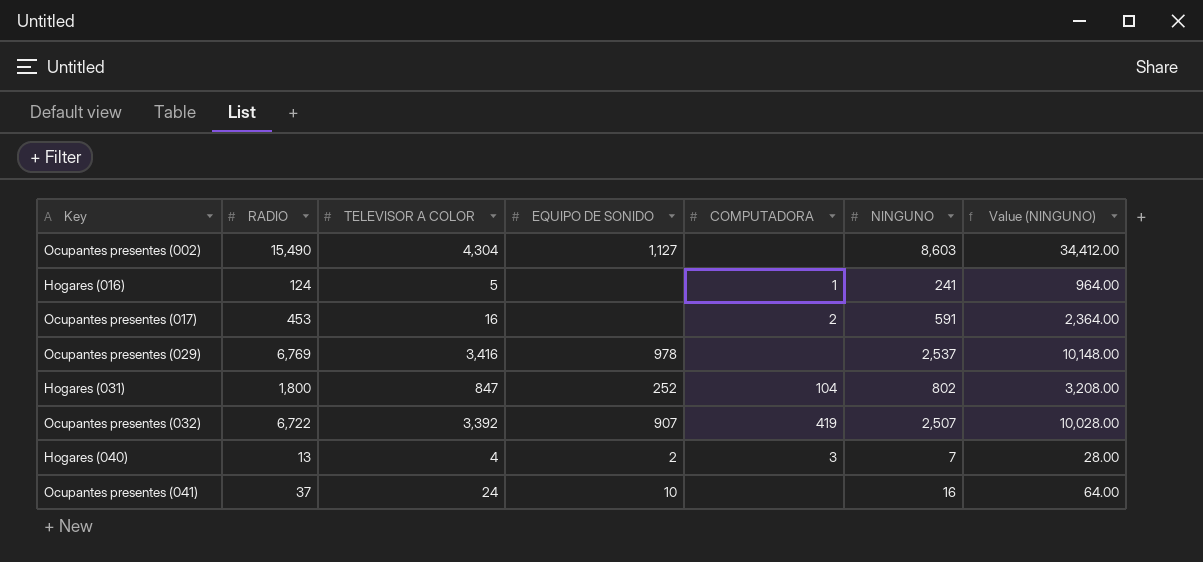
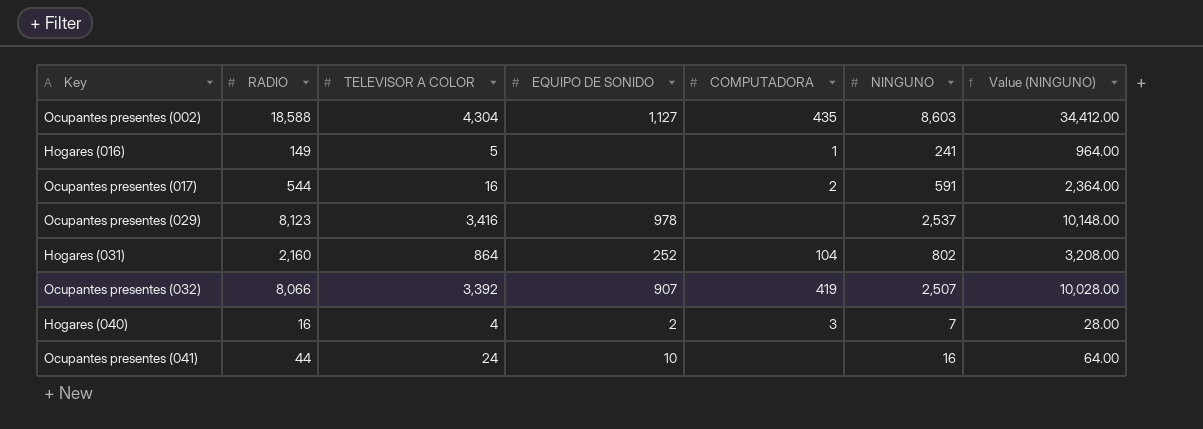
Ocupantes presentes (002) | RADIO: 15,490 -> 18,588
Ocupantes presentes (002) | COMPUTADORA: none -> 435
Hogares (016) | RADIO: 124 -> 149
Ocupantes presentes (017) | RADIO: 453 -> 544
Ocupantes presentes (029) | RADIO: 6,769 -> 8,123
Hogares (031) | RADIO: 1,800 -> 2,160
Hogares (031) | TELEVISOR A COLOR: 847 -> 864
Ocupantes presentes (032) | RADIO: 6,722 -> 8,066
Hogares (040) | RADIO: 13 -> 16
Ocupantes presentes (041) | RADIO: 37 -> 44

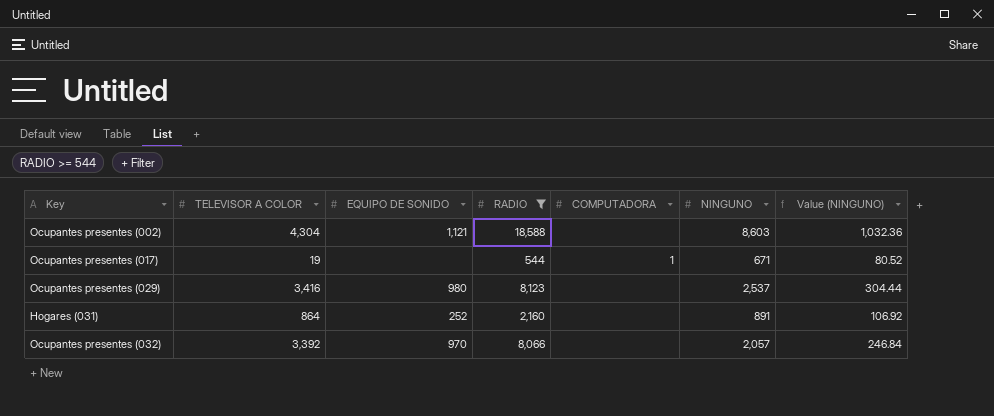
filter: none -> RADIO >= 544
column RADIO | position: 2 -> 4
column Value (NINGUNO) | formula: [NINGUNO] * 4 -> [NINGUNO] * 0.12
Ocupantes presentes (002) | EQUIPO DE SONIDO: 1,127 -> 1,121
Ocupantes presentes (002) | COMPUTADORA: 435 -> none
Ocupantes presentes (017) | TELEVISOR A COLOR: 16 -> 19
Ocupantes presentes (017) | COMPUTADORA: 2 -> 1
Ocupantes presentes (017) | NINGUNO: 591 -> 671
Ocupantes presentes (029) | EQUIPO DE SONIDO: 978 -> 980
Hogares (031) | COMPUTADORA: 104 -> none
Hogares (031) | NINGUNO: 802 -> 891
Ocupantes presentes (032) | EQUIPO DE SONIDO: 907 -> 970
Ocupantes presentes (032) | COMPUTADORA: 419 -> none
Ocupantes presentes (032) | NINGUNO: 2,507 -> 2,057

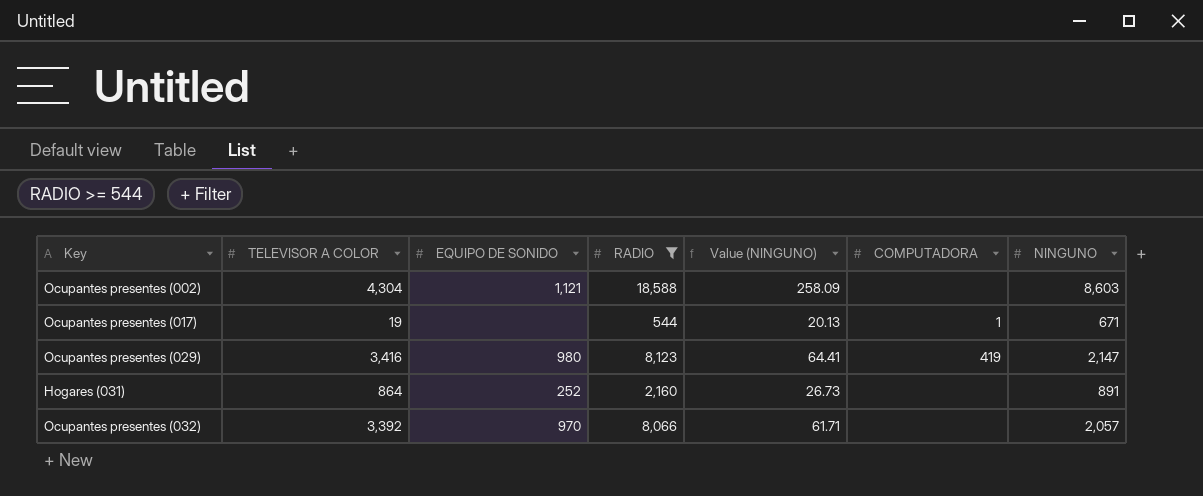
column Value (NINGUNO) | formula: [NINGUNO] * 0.12 -> [NINGUNO] * 0.03
column Value (NINGUNO) | position: 7 -> 5
Ocupantes presentes (029) | COMPUTADORA: none -> 419
Ocupantes presentes (029) | NINGUNO: 2,537 -> 2,147

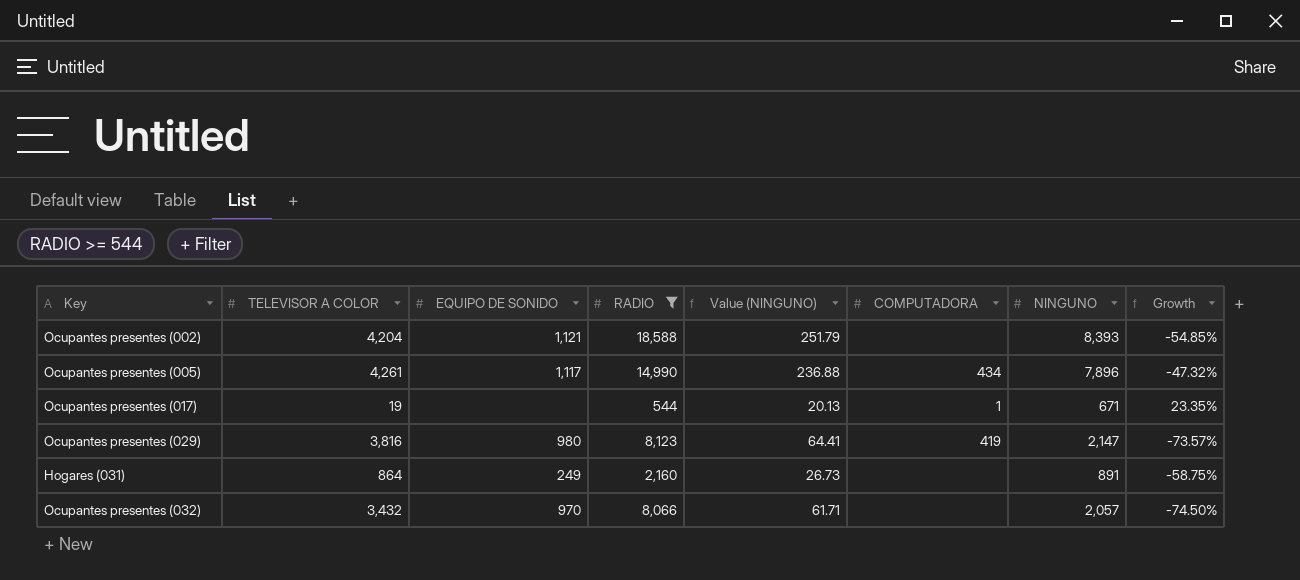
column Growth | formula: none -> ([NINGUNO] - [RADIO]) / [RADIO]
Ocupantes presentes (002) | TELEVISOR A COLOR: 4,304 -> 4,204
Ocupantes presentes (002) | Value (NINGUNO): 258.09 -> 251.79
Ocupantes presentes (002) | NINGUNO: 8,603 -> 8,393
row Ocupantes presentes (005): none -> 4,261 | 1,117 | 14,990 | 236.88 | 434 | 7,896 | -47.32%
Ocupantes presentes (029) | TELEVISOR A COLOR: 3,416 -> 3,816
Hogares (031) | EQUIPO DE SONIDO: 252 -> 249
Ocupantes presentes (032) | TELEVISOR A COLOR: 3,392 -> 3,432

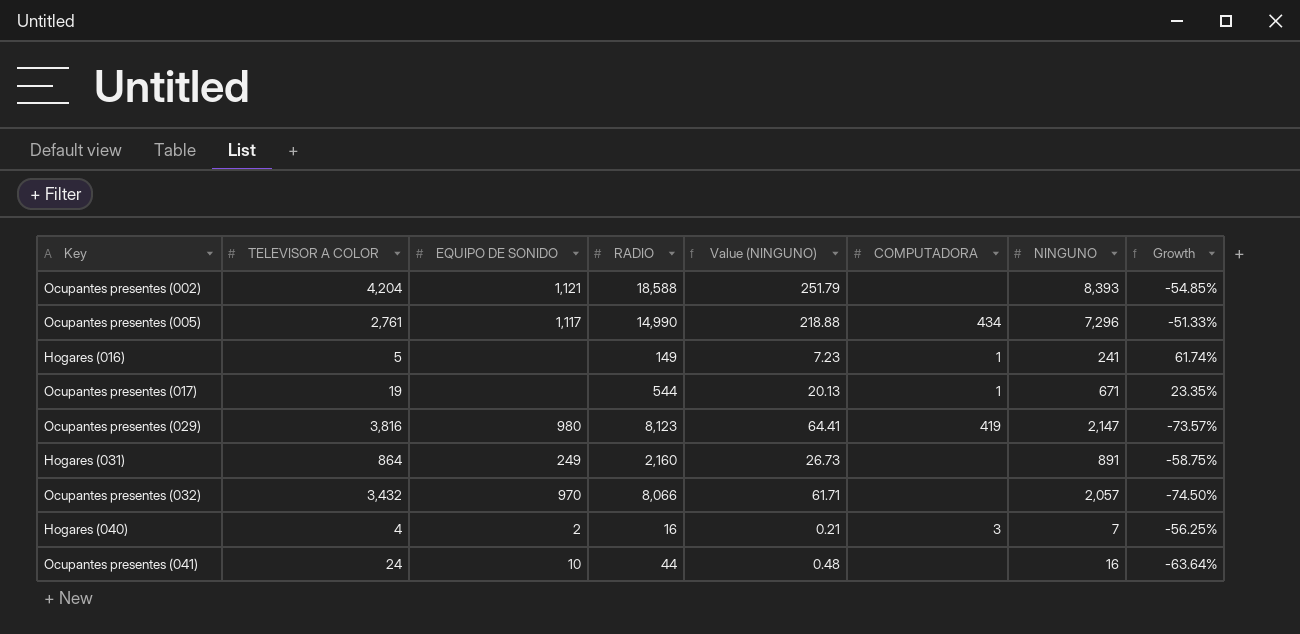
filter: RADIO >= 544 -> none
Ocupantes presentes (005) | TELEVISOR A COLOR: 4,261 -> 2,761
Ocupantes presentes (005) | Value (NINGUNO): 236.88 -> 218.88
Ocupantes presentes (005) | NINGUNO: 7,896 -> 7,296
Ocupantes presentes (005) | Growth: -47.32% -> -51.33%

